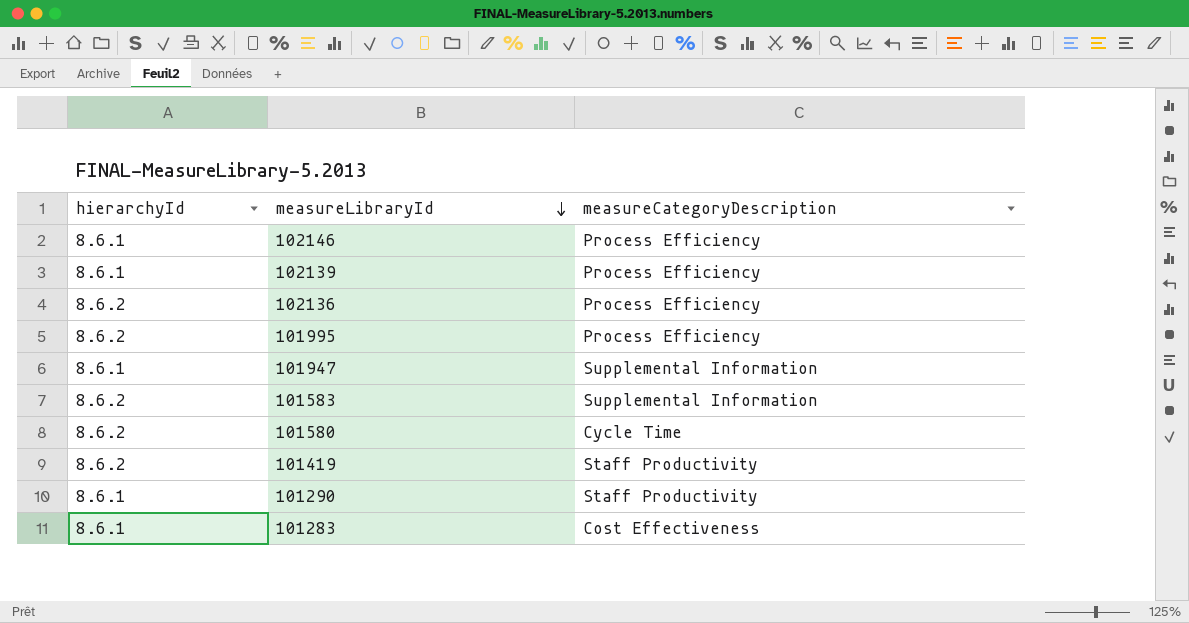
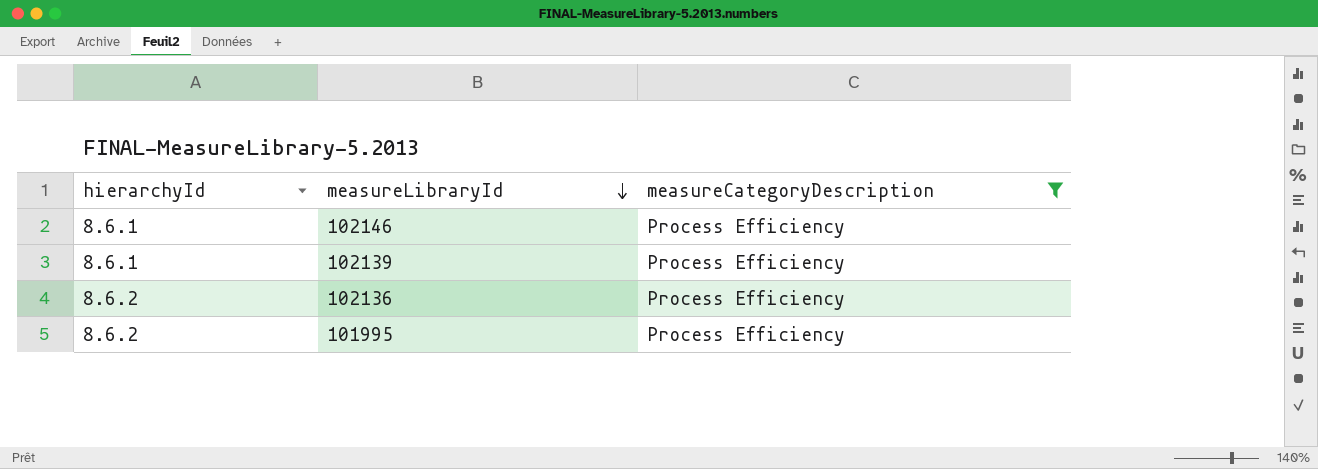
filter: none -> measureCategoryDescription = Process Efficiency

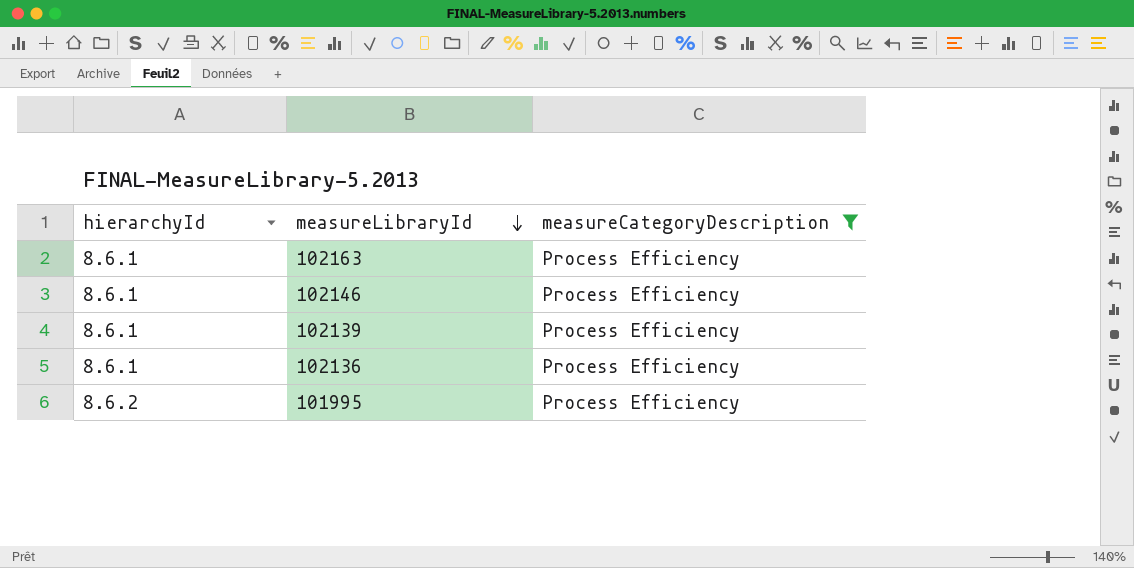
row 102163: none -> 8.6.1 | Process Efficiency
102136 | hierarchyId: 8.6.2 -> 8.6.1

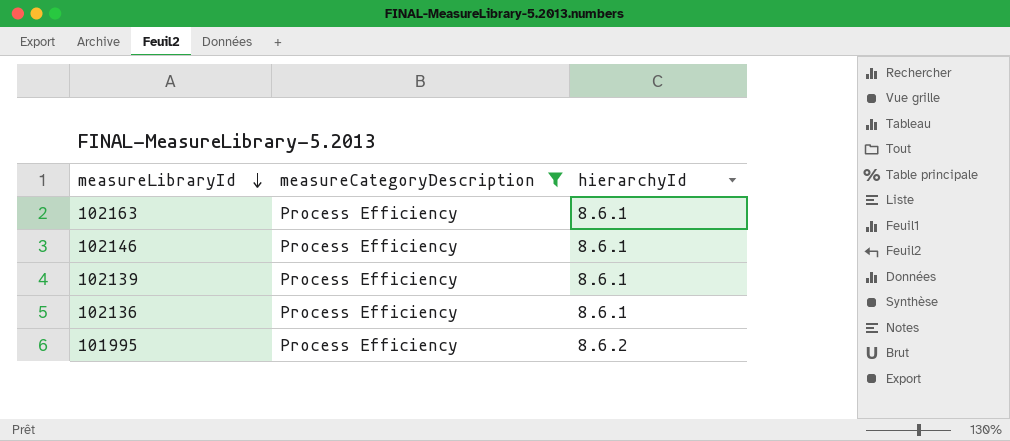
column hierarchyId | position: 1 -> 3

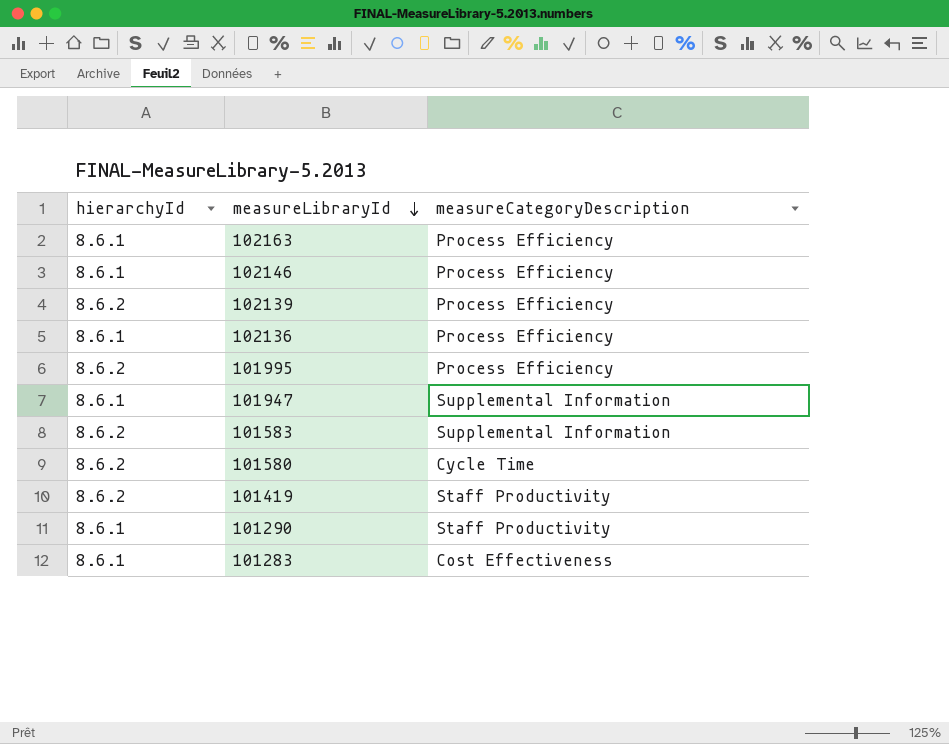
filter: measureCategoryDescription = Process Efficiency -> none
column hierarchyId | position: 3 -> 1
102139 | hierarchyId: 8.6.1 -> 8.6.2

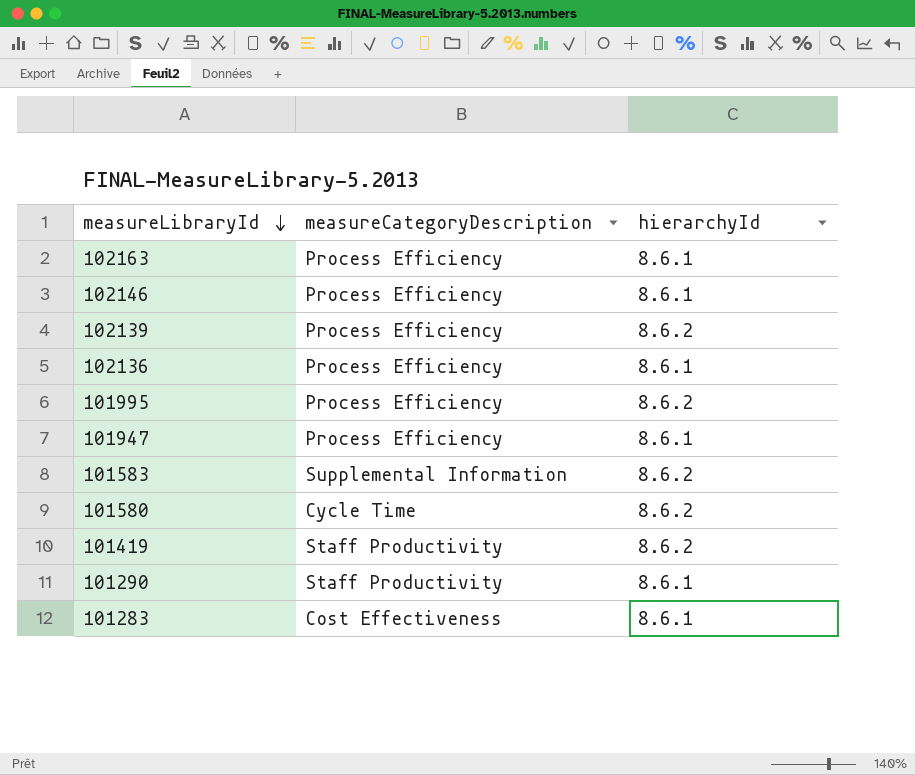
column hierarchyId | position: 1 -> 3
101947 | measureCategoryDescription: Supplemental Information -> Process Efficiency

